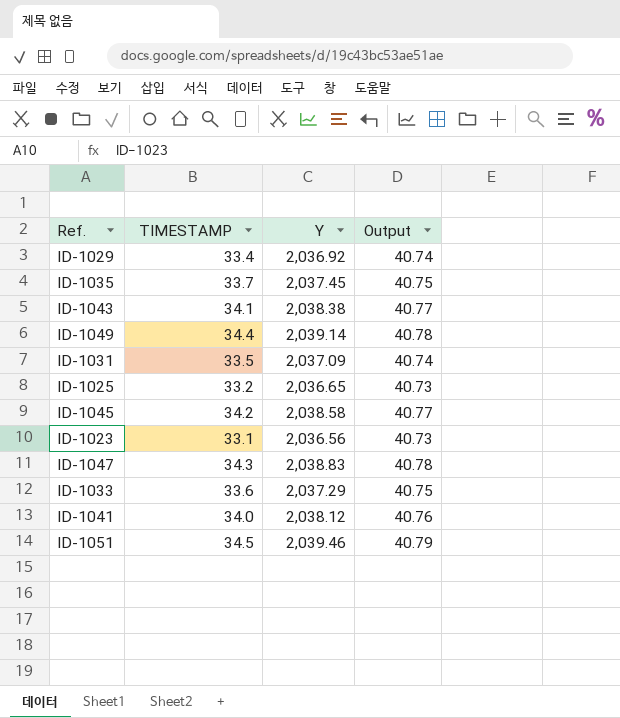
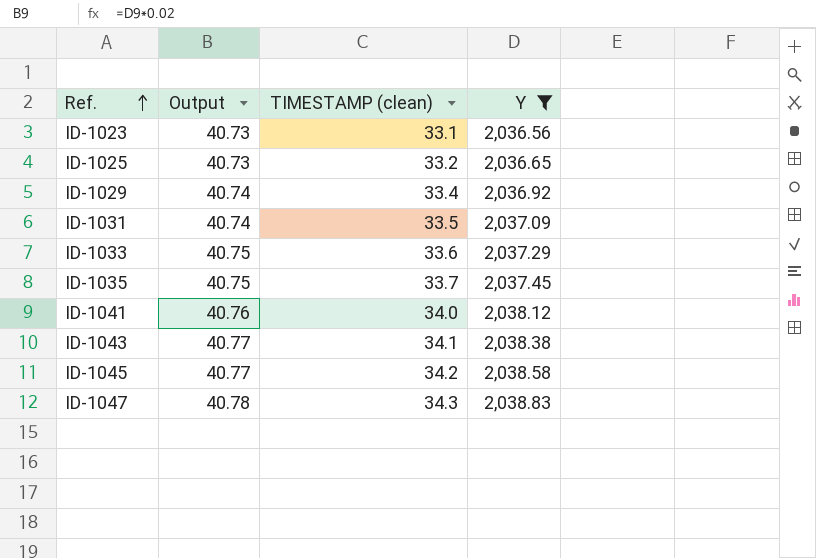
filter: none -> Y <= 2,038.83
row order: none -> Ref. ascending
column Output | position: 4 -> 2
column name: TIMESTAMP -> TIMESTAMP (clean)

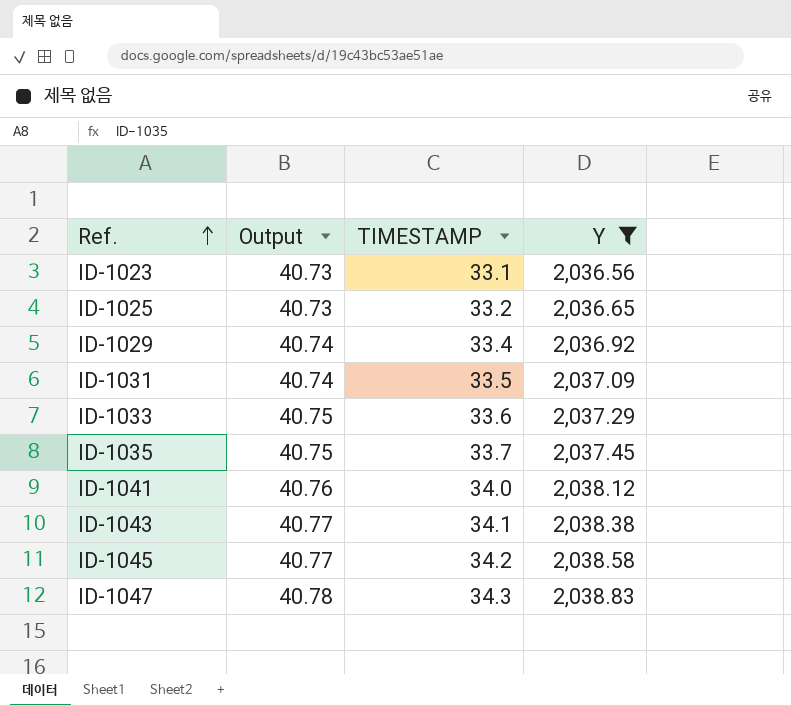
column name: TIMESTAMP (clean) -> TIMESTAMP

